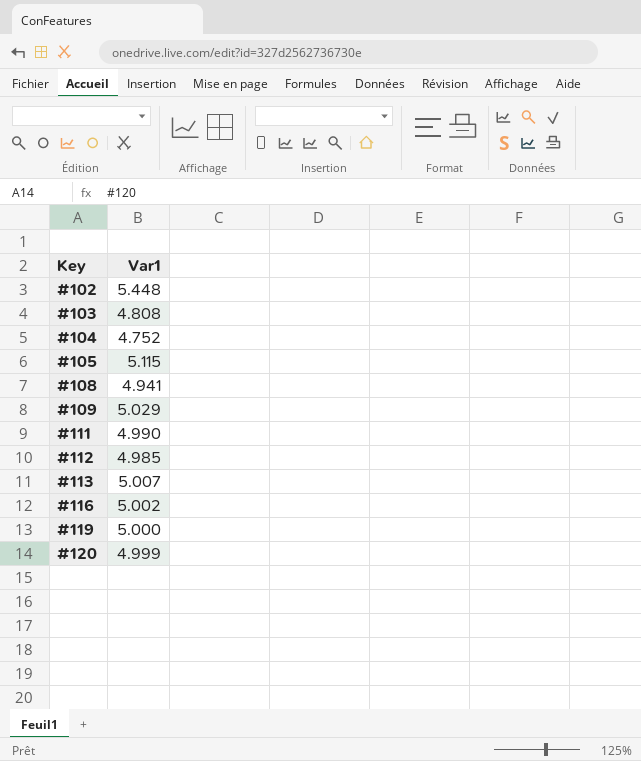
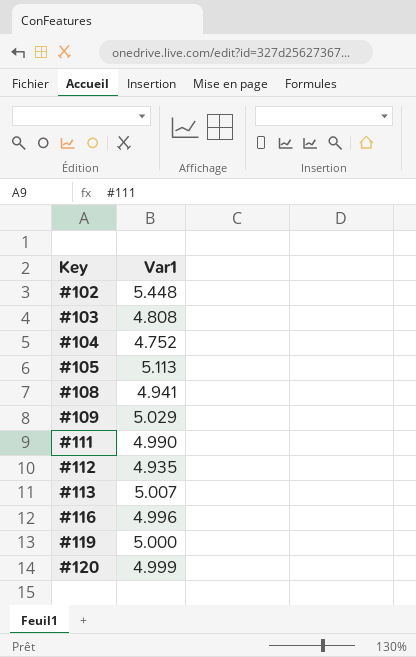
#105 | Var1: 5.115 -> 5.113
#112 | Var1: 4.985 -> 4.935
#116 | Var1: 5.002 -> 4.996

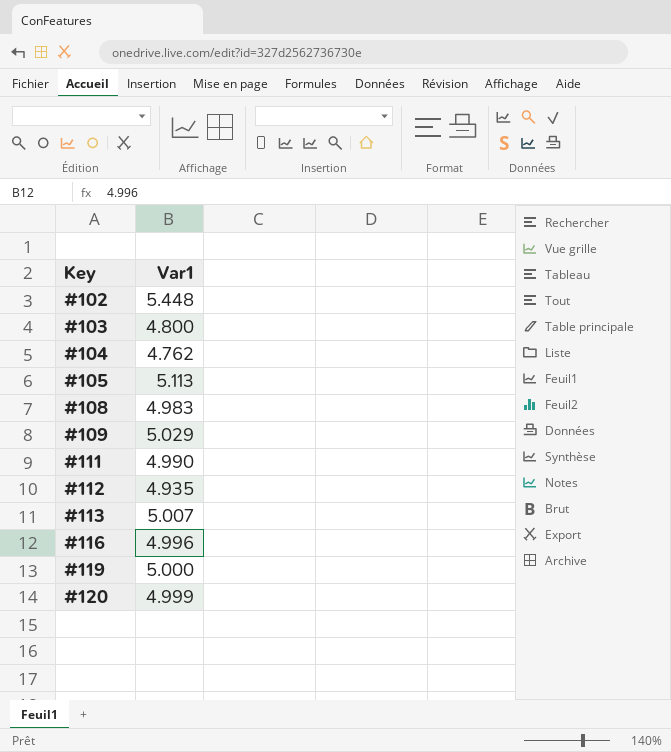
#103 | Var1: 4.808 -> 4.800
#104 | Var1: 4.752 -> 4.762
#108 | Var1: 4.941 -> 4.983

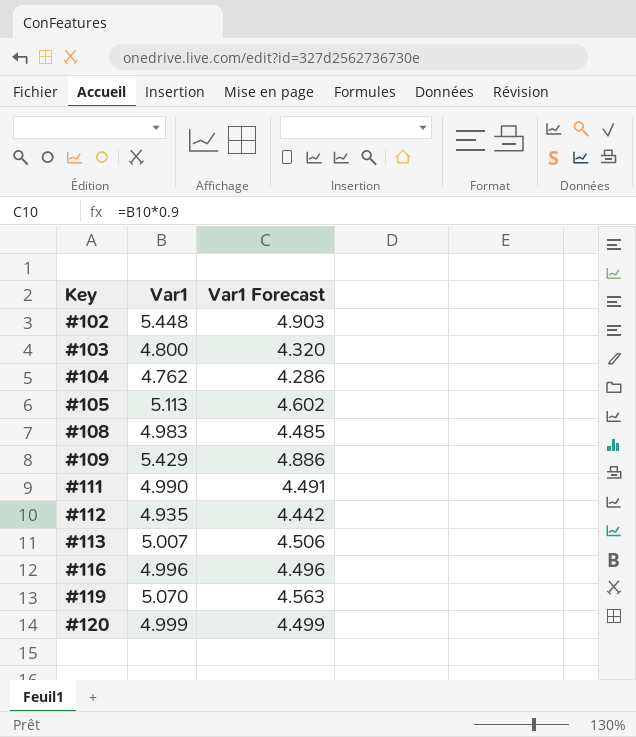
column Var1 Forecast | formula: none -> [Var1] * 0.9
#109 | Var1: 5.029 -> 5.429
#119 | Var1: 5.000 -> 5.070

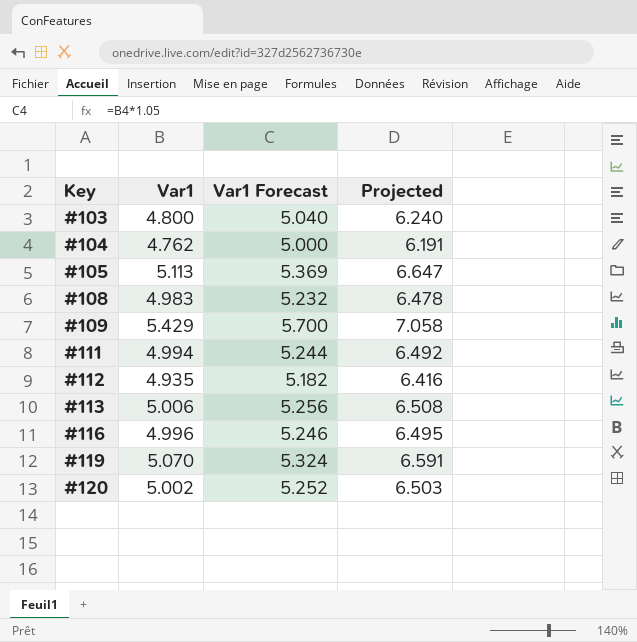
column Var1 Forecast | formula: [Var1] * 0.9 -> [Var1] * 1.05
column Projected | formula: none -> [Var1] * 1.3
row #102: 5.448 | 4.903 -> none
#111 | Var1: 4.990 -> 4.994
#113 | Var1: 5.007 -> 5.006
#120 | Var1: 4.999 -> 5.002

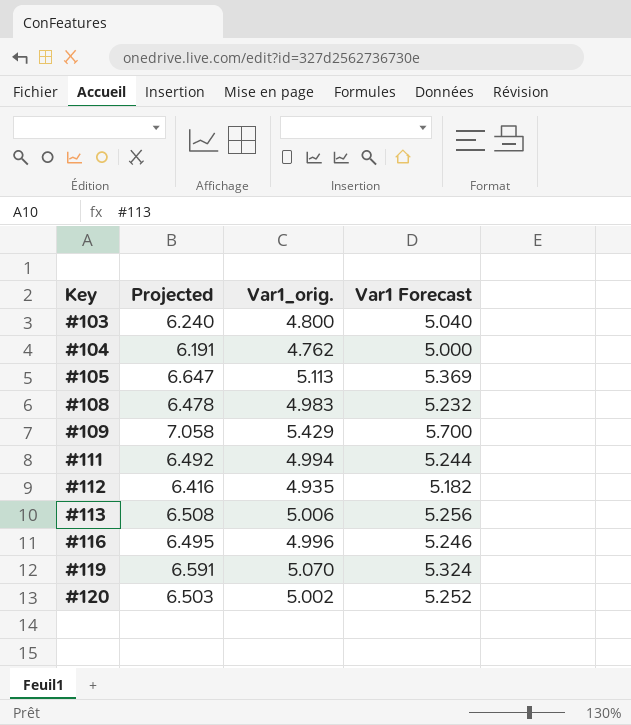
column Projected | position: 4 -> 2
column name: Var1 -> Var1_orig.

